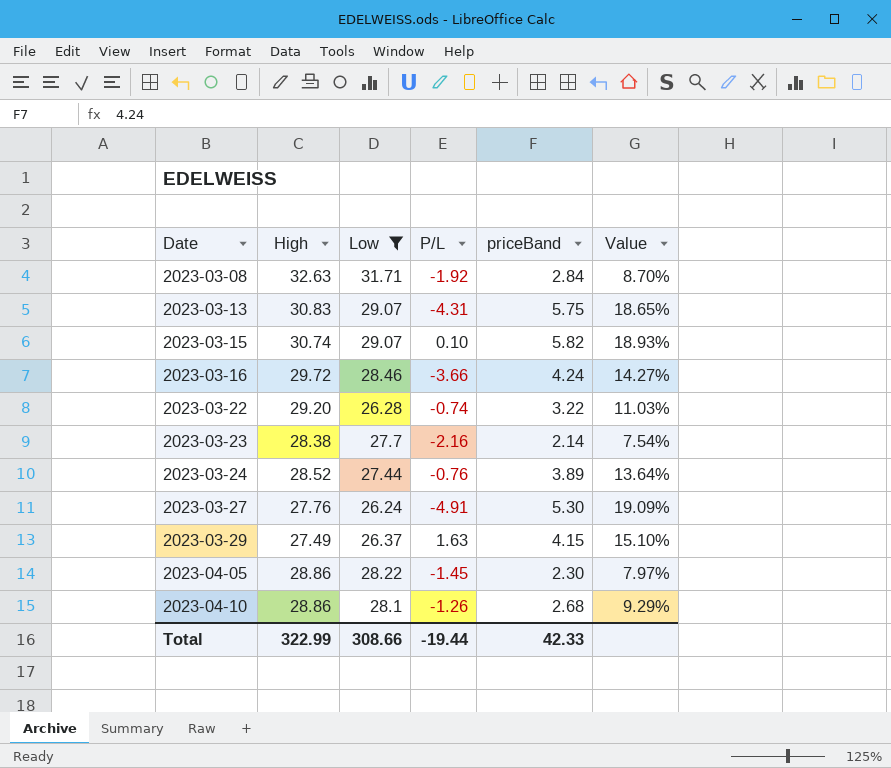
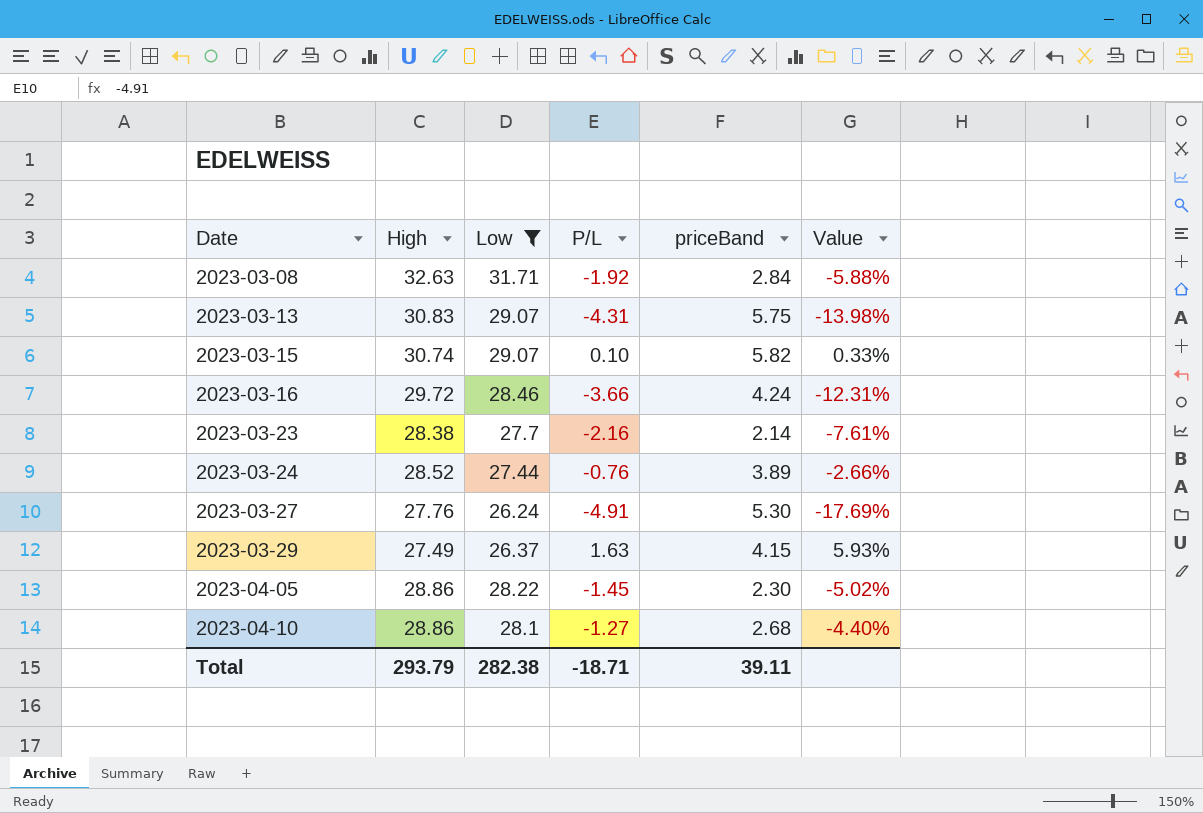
column Value | formula: [priceBand] / [High] -> [P/L] / [High]
row 2023-03-22: 29.20 | 26.28 | -0.74 | 3.22 | 11.03% -> none
2023-04-10 | P/L: -1.26 -> -1.27
Total | High: 322.99 -> 293.79
Total | Low: 308.66 -> 282.38
Total | P/L: -19.44 -> -18.71
Total | priceBand: 42.33 -> 39.11

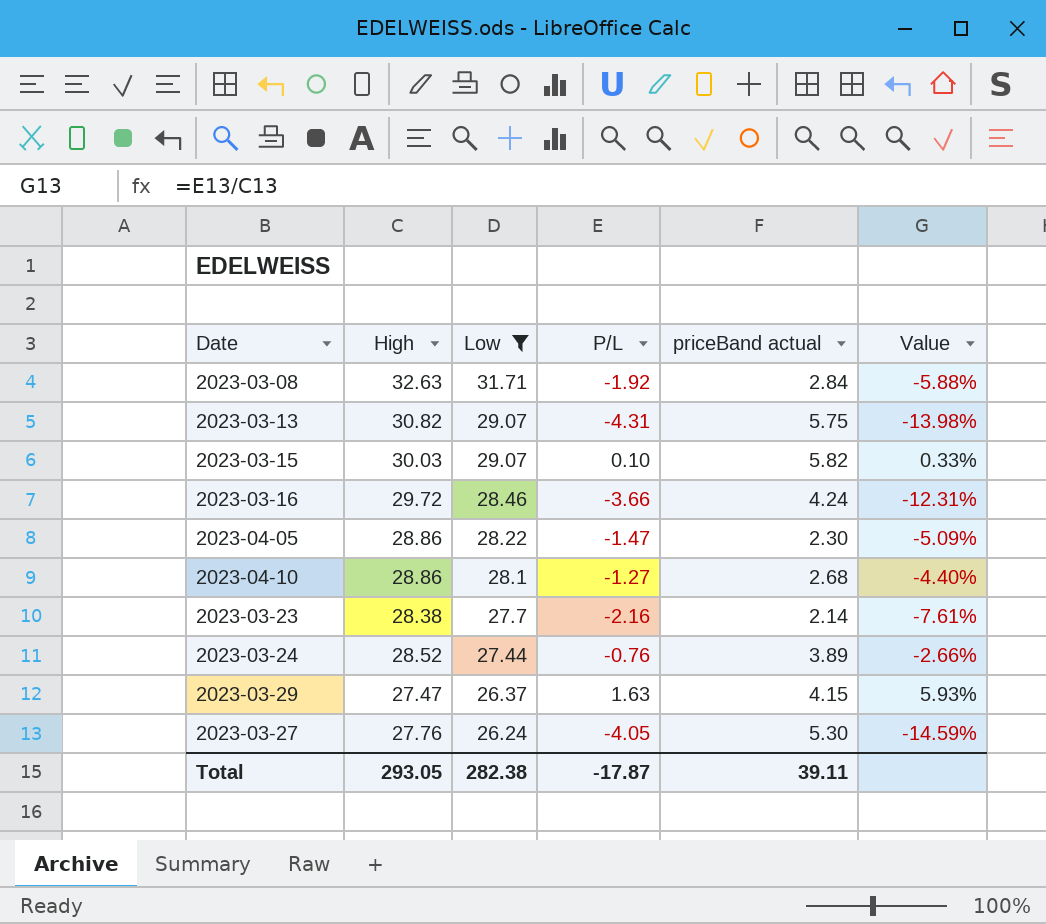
row order: Date ascending -> Low descending
column name: priceBand -> priceBand actual
2023-03-13 | High: 30.83 -> 30.82
2023-03-15 | High: 30.74 -> 30.03
2023-04-05 | P/L: -1.45 -> -1.47
2023-04-05 | Value: -5.02% -> -5.09%
2023-03-29 | High: 27.49 -> 27.47
2023-03-27 | P/L: -4.91 -> -4.05
2023-03-27 | Value: -17.69% -> -14.59%
Total | High: 293.79 -> 293.05
Total | P/L: -18.71 -> -17.87

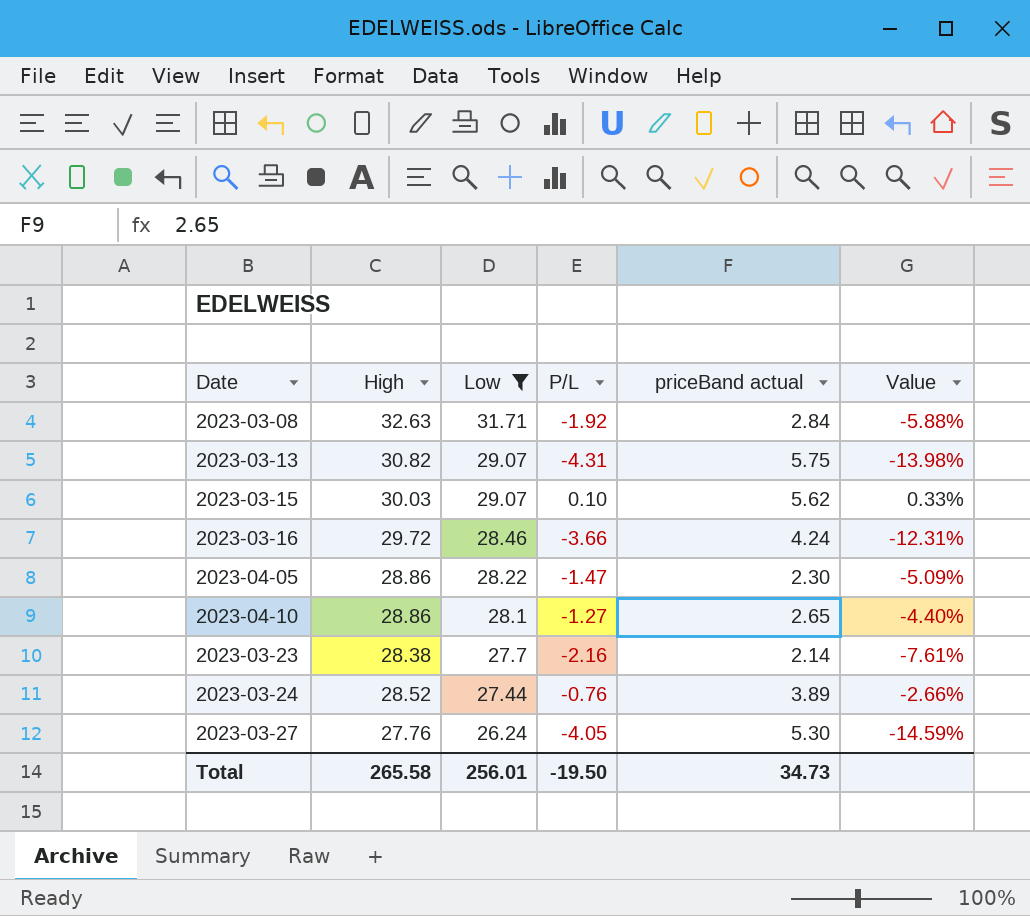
row 2023-03-29: 27.47 | 26.37 | 1.63 | 4.15 | 5.93% -> none
2023-03-15 | priceBand actual: 5.82 -> 5.62
2023-04-10 | priceBand actual: 2.68 -> 2.65
Total | High: 293.05 -> 265.58
Total | Low: 282.38 -> 256.01
Total | P/L: -17.87 -> -19.50
Total | priceBand actual: 39.11 -> 34.73

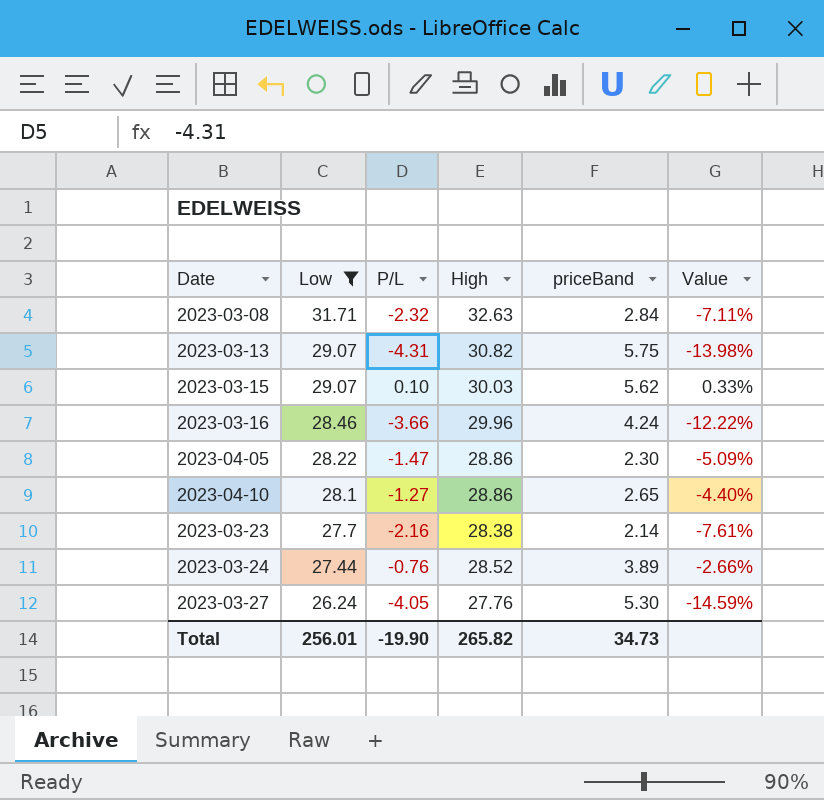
column High | position: 2 -> 4
column name: priceBand actual -> priceBand
2023-03-08 | P/L: -1.92 -> -2.32
2023-03-08 | Value: -5.88% -> -7.11%
2023-03-16 | High: 29.72 -> 29.96
2023-03-16 | Value: -12.31% -> -12.22%
Total | P/L: -19.50 -> -19.90
Total | High: 265.58 -> 265.82

